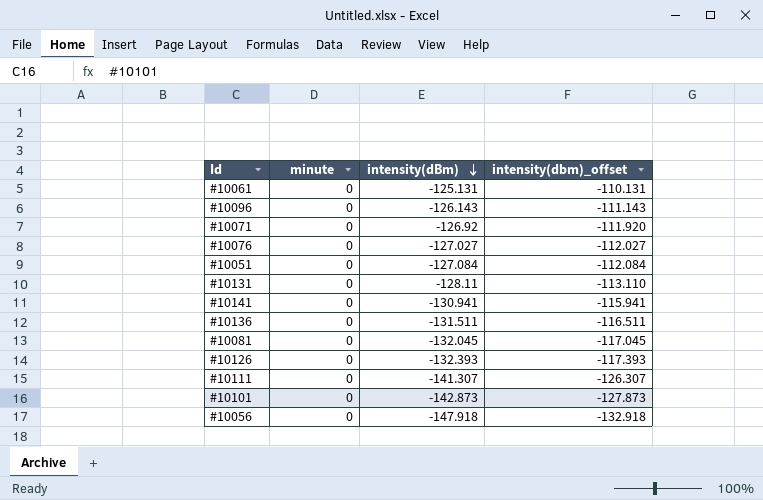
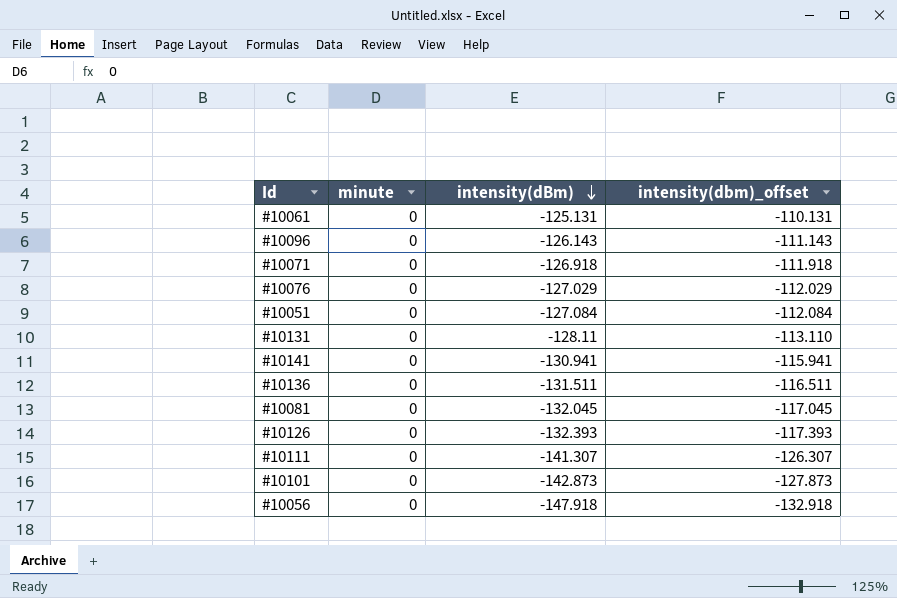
#10071 | intensity(dBm): -126.92 -> -126.918
#10071 | intensity(dbm)_offset: -111.920 -> -111.918
#10076 | intensity(dBm): -127.027 -> -127.029
#10076 | intensity(dbm)_offset: -112.027 -> -112.029

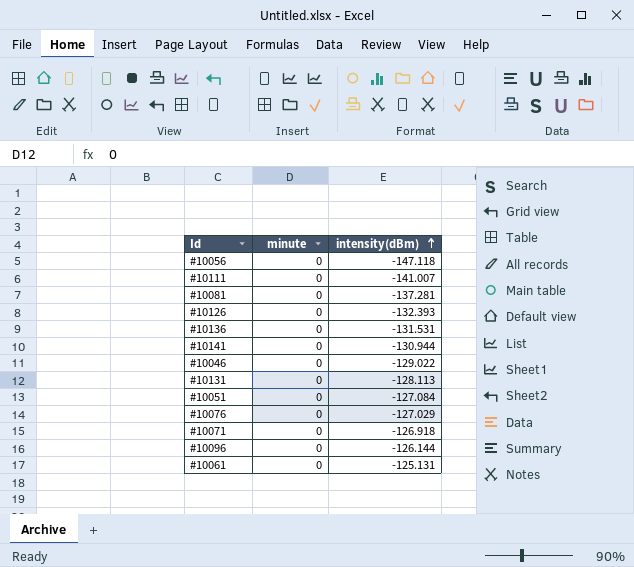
row order: intensity(dBm) descending -> intensity(dBm) ascending
column intensity(dbm)_offset | formula: [intensity(dBm)] + 15 -> none
row #10101: 0 | -142.873 | -127.873 -> none
#10056 | intensity(dBm): -147.918 -> -147.118
#10111 | intensity(dBm): -141.307 -> -141.007
#10081 | intensity(dBm): -132.045 -> -137.281
#10136 | intensity(dBm): -131.511 -> -131.531
#10141 | intensity(dBm): -130.941 -> -130.944
row #10046: none -> 0 | -129.022
#10131 | intensity(dBm): -128.11 -> -128.113
#10096 | intensity(dBm): -126.143 -> -126.144

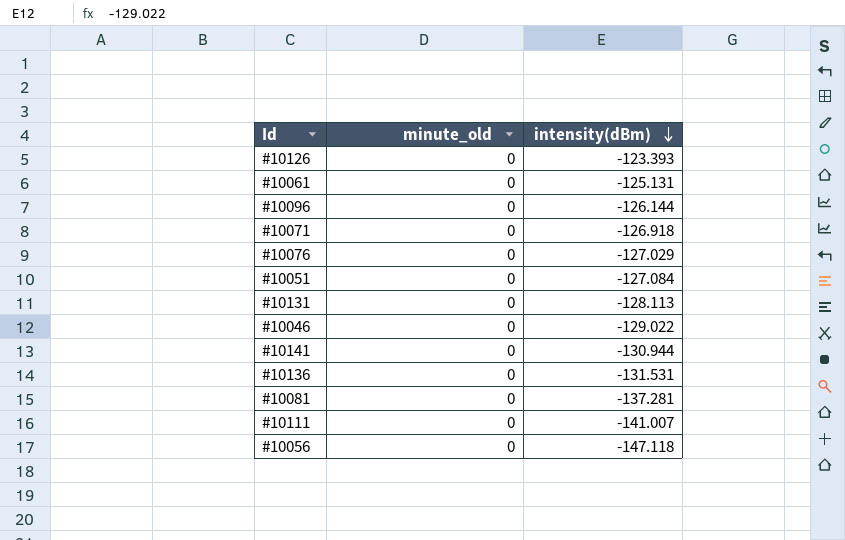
row order: intensity(dBm) ascending -> intensity(dBm) descending
column name: minute -> minute_old
#10126 | intensity(dBm): -132.393 -> -123.393

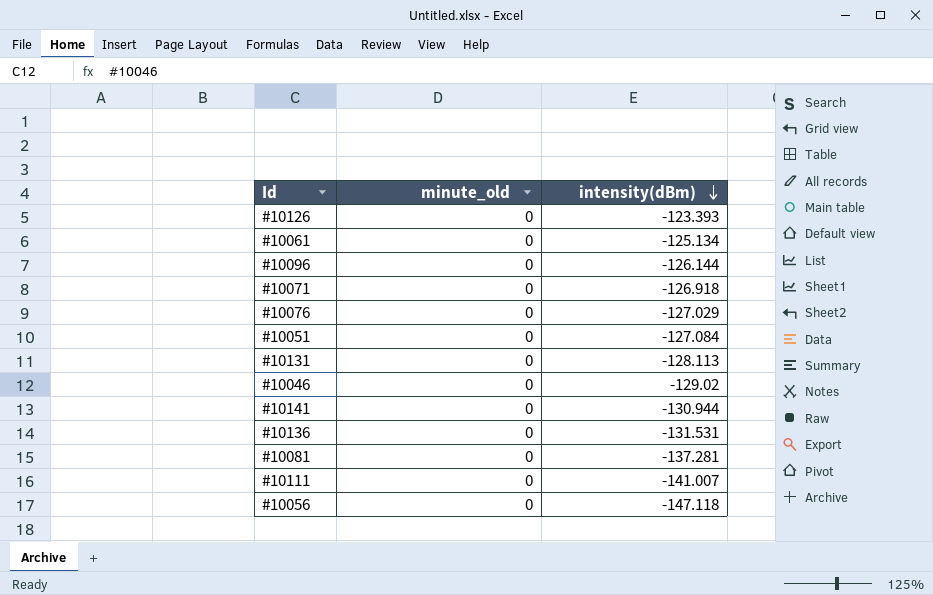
#10061 | intensity(dBm): -125.131 -> -125.134
#10046 | intensity(dBm): -129.022 -> -129.02

